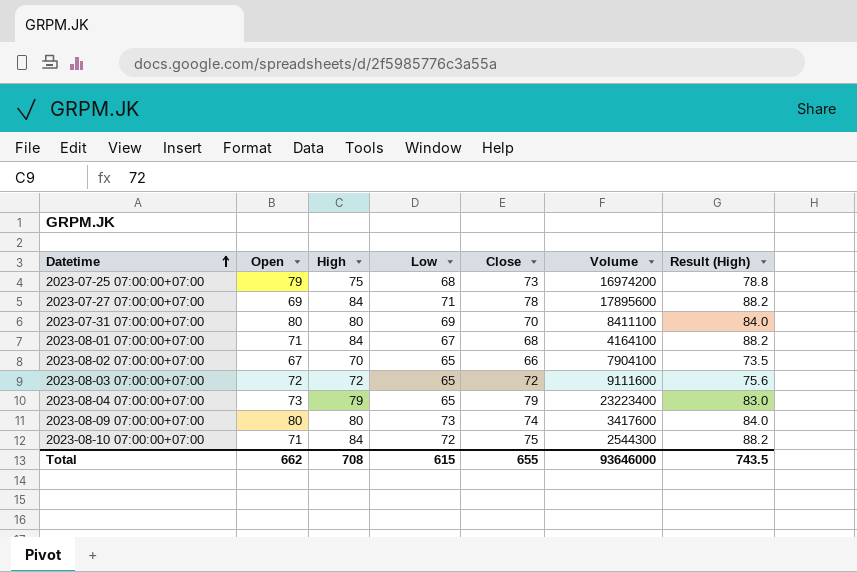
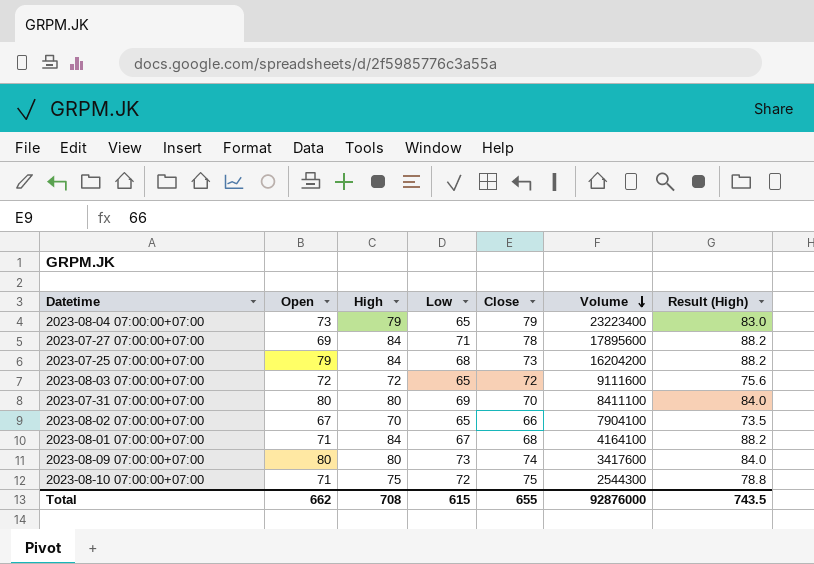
row order: Datetime ascending -> Volume descending
2023-07-25 07:00:00+07:00 | High: 75 -> 84
2023-07-25 07:00:00+07:00 | Volume: 16974200 -> 16204200
2023-07-25 07:00:00+07:00 | Result (High): 78.8 -> 88.2
2023-08-10 07:00:00+07:00 | High: 84 -> 75
2023-08-10 07:00:00+07:00 | Result (High): 88.2 -> 78.8
Total | Volume: 93646000 -> 92876000

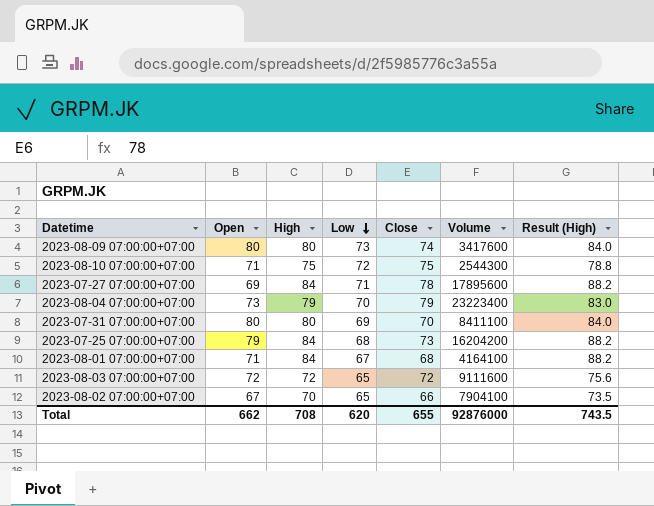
row order: Volume descending -> Low descending
2023-08-04 07:00:00+07:00 | Low: 65 -> 70
Total | Low: 615 -> 620

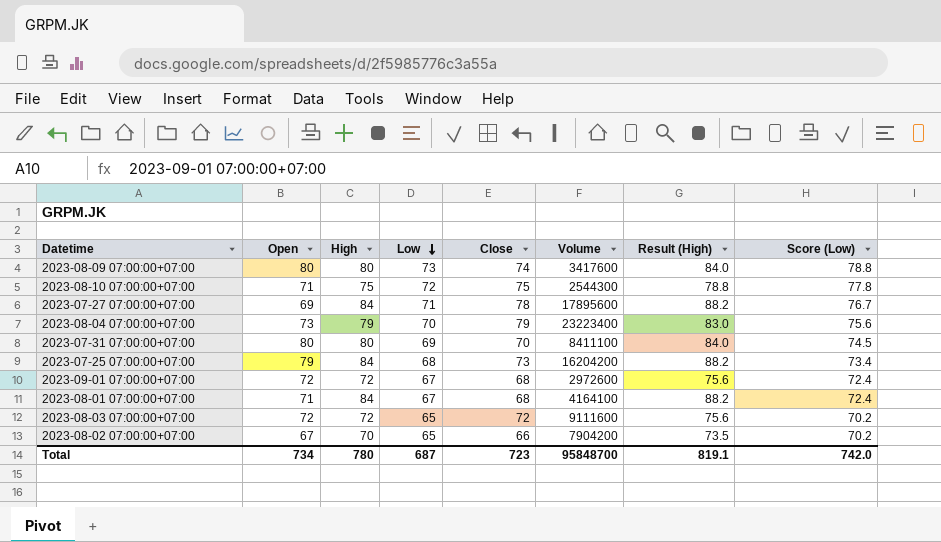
column Score (Low) | formula: none -> [Low] * 1.08
row 2023-09-01 07:00:00+07:00: none -> 72 | 72 | 67 | 68 | 2972600 | 75.6 | 72.4
2023-08-02 07:00:00+07:00 | Volume: 7904100 -> 7904200
Total | Open: 662 -> 734
Total | High: 708 -> 780
Total | Low: 620 -> 687
Total | Close: 655 -> 723
Total | Volume: 92876000 -> 95848700
Total | Result (High): 743.5 -> 819.1

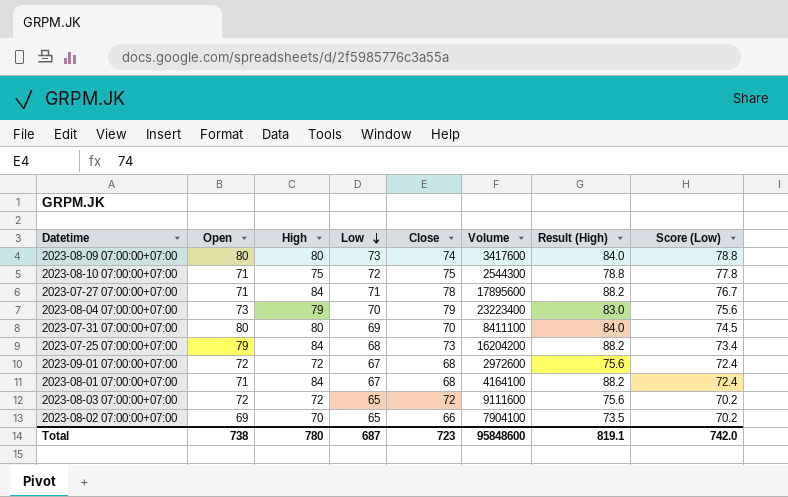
2023-07-27 07:00:00+07:00 | Open: 69 -> 71
2023-08-02 07:00:00+07:00 | Open: 67 -> 69
2023-08-02 07:00:00+07:00 | Volume: 7904200 -> 7904100
Total | Open: 734 -> 738
Total | Volume: 95848700 -> 95848600

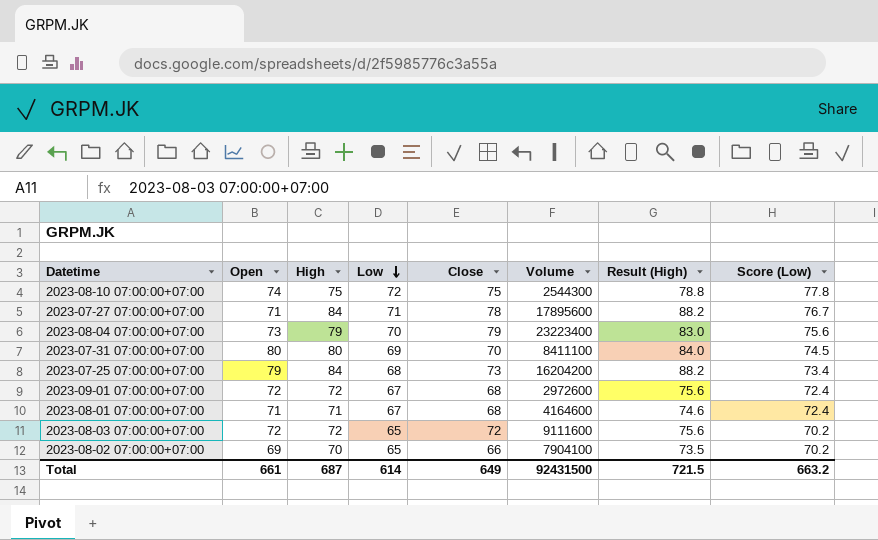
row 2023-08-09 07:00:00+07:00: 80 | 80 | 73 | 74 | 3417600 | 84.0 | 78.8 -> none
2023-08-10 07:00:00+07:00 | Open: 71 -> 74
2023-08-01 07:00:00+07:00 | High: 84 -> 71
2023-08-01 07:00:00+07:00 | Volume: 4164100 -> 4164600
2023-08-01 07:00:00+07:00 | Result (High): 88.2 -> 74.6
Total | Open: 738 -> 661
Total | High: 780 -> 687
Total | Low: 687 -> 614
Total | Close: 723 -> 649
Total | Volume: 95848600 -> 92431500
Total | Result (High): 819.1 -> 721.5
Total | Score (Low): 742.0 -> 663.2

